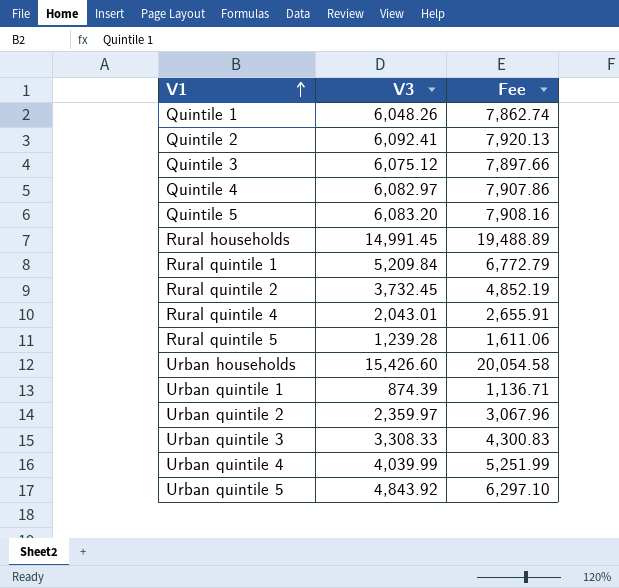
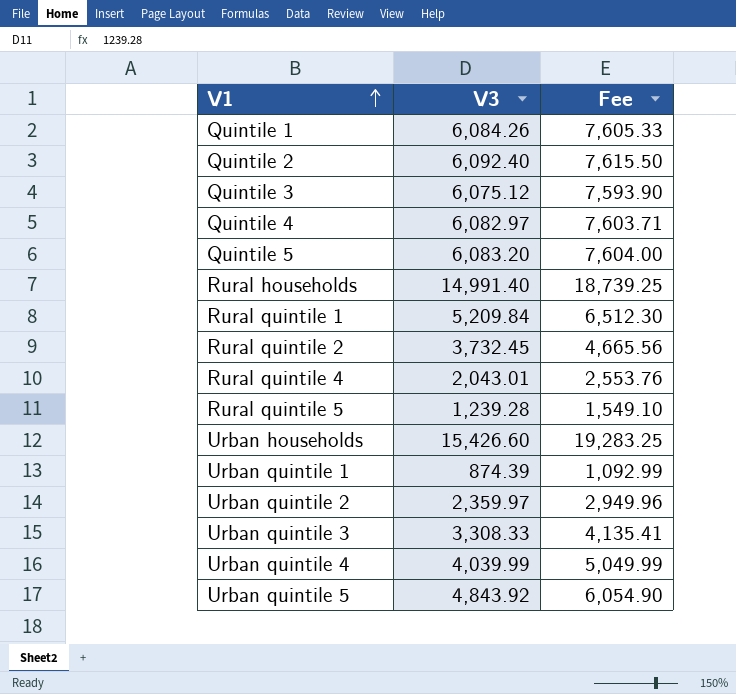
column Fee | formula: [V3] * 1.3 -> [V3] * 1.25
Quintile 1 | V3: 6,048.26 -> 6,084.26
Quintile 2 | V3: 6,092.41 -> 6,092.40
Rural households | V3: 14,991.45 -> 14,991.40

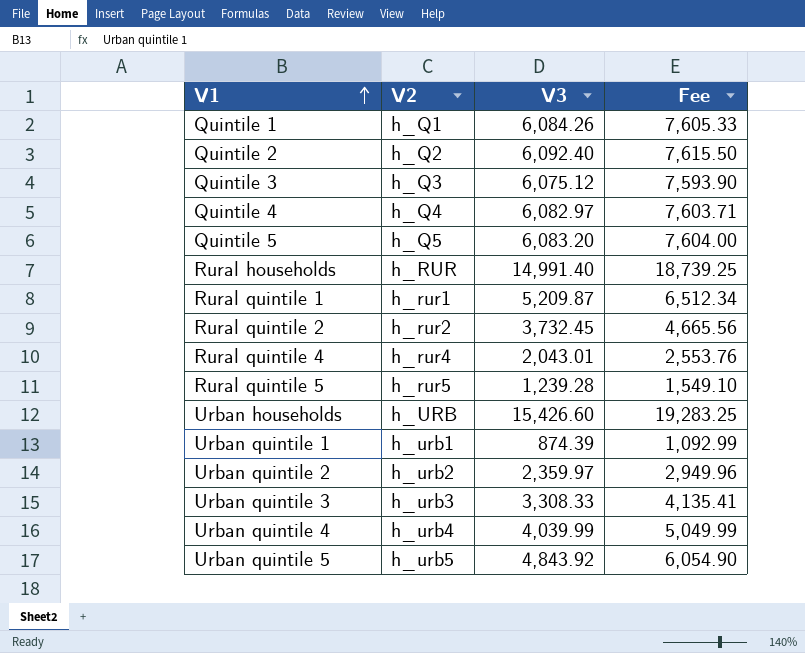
column V2 | position: none -> 2
Rural quintile 1 | V3: 5,209.84 -> 5,209.87
Rural quintile 1 | Fee: 6,512.30 -> 6,512.34

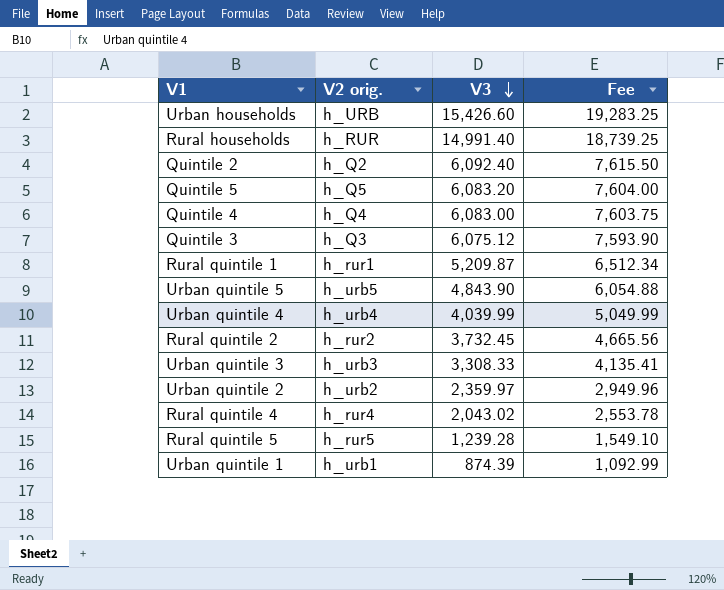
row order: V1 ascending -> V3 descending
column name: V2 -> V2 orig.
row Quintile 1: h_Q1 | 6,084.26 | 7,605.33 -> none
Quintile 4 | V3: 6,082.97 -> 6,083.00
Quintile 4 | Fee: 7,603.71 -> 7,603.75
Urban quintile 5 | V3: 4,843.92 -> 4,843.90
Urban quintile 5 | Fee: 6,054.90 -> 6,054.88
Rural quintile 4 | V3: 2,043.01 -> 2,043.02
Rural quintile 4 | Fee: 2,553.76 -> 2,553.78

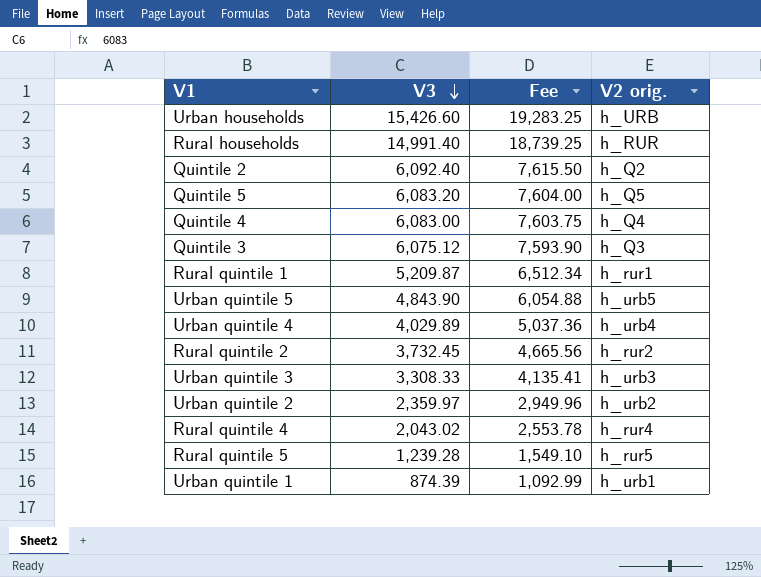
column V2 orig. | position: 2 -> 4
Urban quintile 4 | V3: 4,039.99 -> 4,029.89
Urban quintile 4 | Fee: 5,049.99 -> 5,037.36

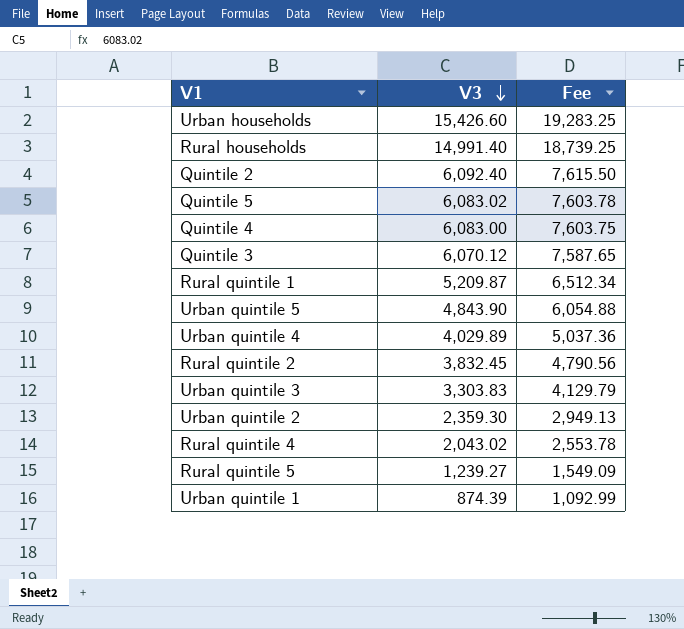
column V2 orig. | position: 4 -> none
Quintile 5 | V3: 6,083.20 -> 6,083.02
Quintile 5 | Fee: 7,604.00 -> 7,603.78
Quintile 3 | V3: 6,075.12 -> 6,070.12
Quintile 3 | Fee: 7,593.90 -> 7,587.65
Rural quintile 2 | V3: 3,732.45 -> 3,832.45
Rural quintile 2 | Fee: 4,665.56 -> 4,790.56
Urban quintile 3 | V3: 3,308.33 -> 3,303.83
Urban quintile 3 | Fee: 4,135.41 -> 4,129.79
Urban quintile 2 | V3: 2,359.97 -> 2,359.30
Urban quintile 2 | Fee: 2,949.96 -> 2,949.13
Rural quintile 5 | V3: 1,239.28 -> 1,239.27
Rural quintile 5 | Fee: 1,549.10 -> 1,549.09

